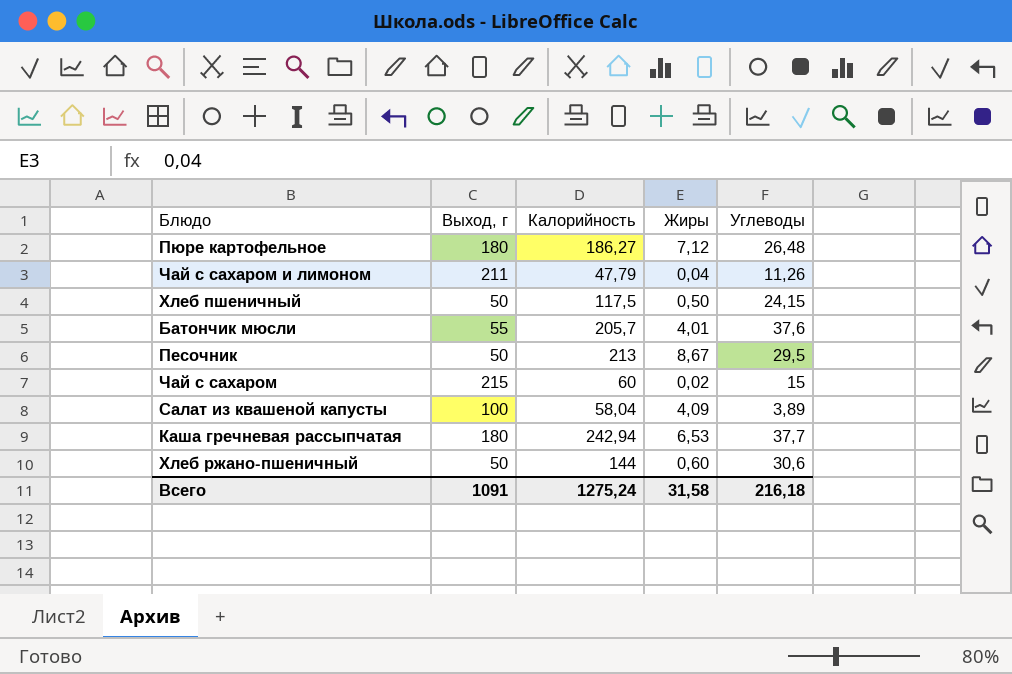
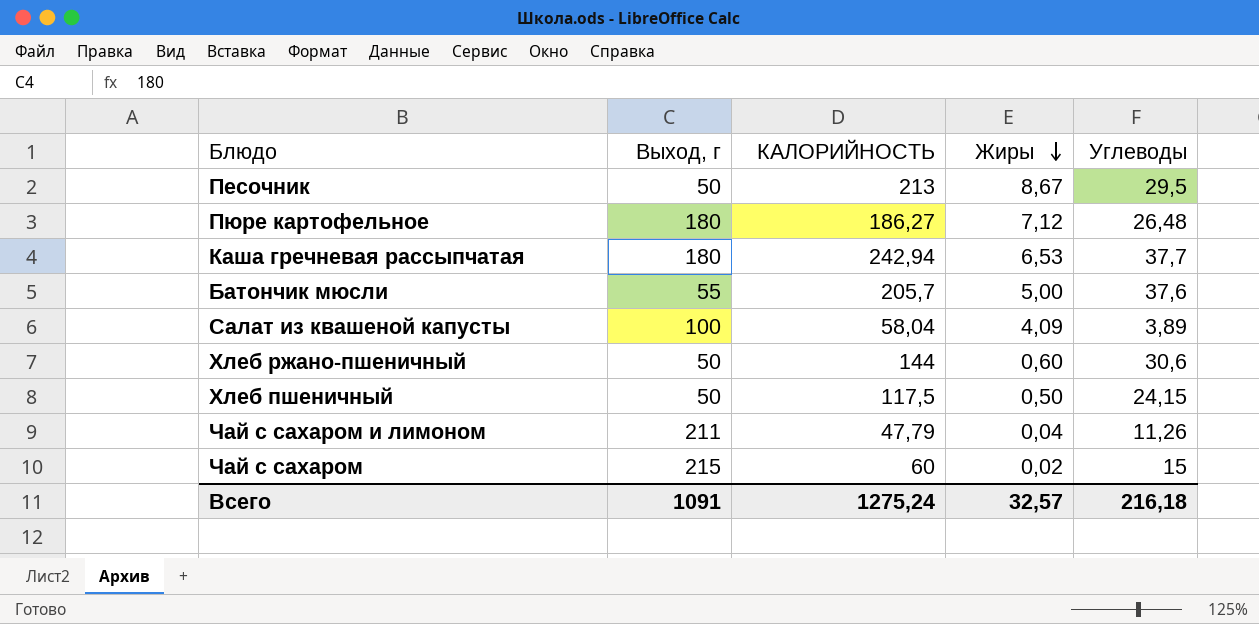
row order: none -> Жиры descending
column name: Калорийность -> КАЛОРИЙНОСТЬ
Батончик мюсли | Жиры: 4,01 -> 5,00
Всего | Жиры: 31,58 -> 32,57

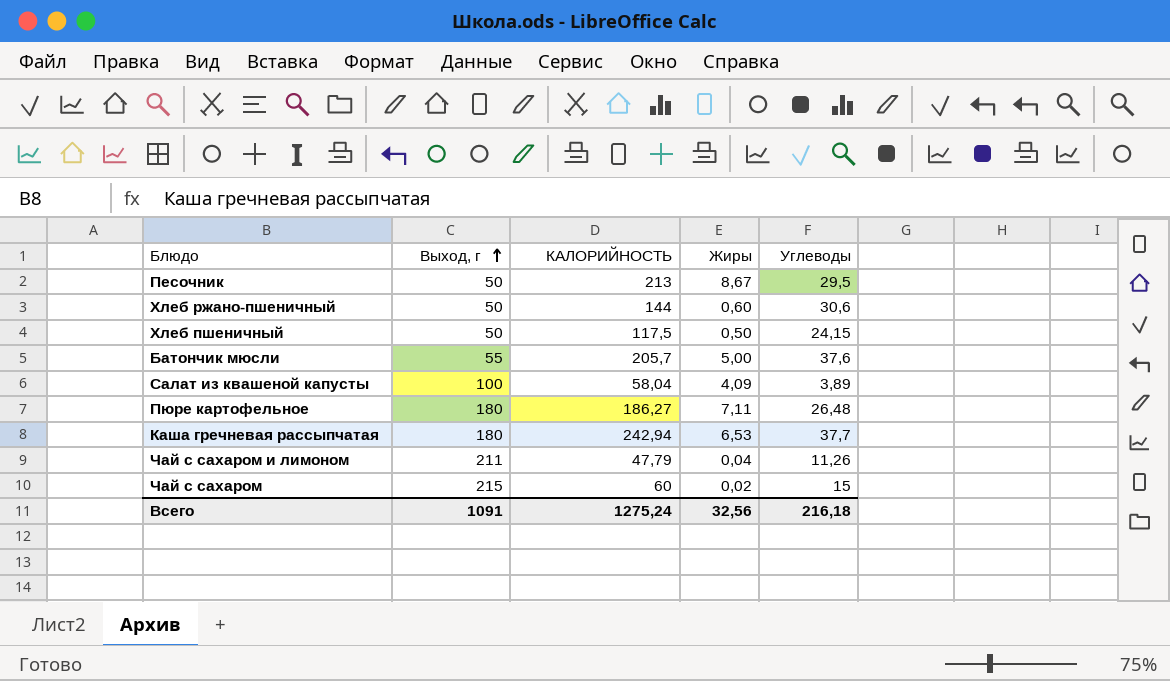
row order: Жиры descending -> Выход, г ascending
Пюре картофельное | Жиры: 7,12 -> 7,11
Всего | Жиры: 32,57 -> 32,56

